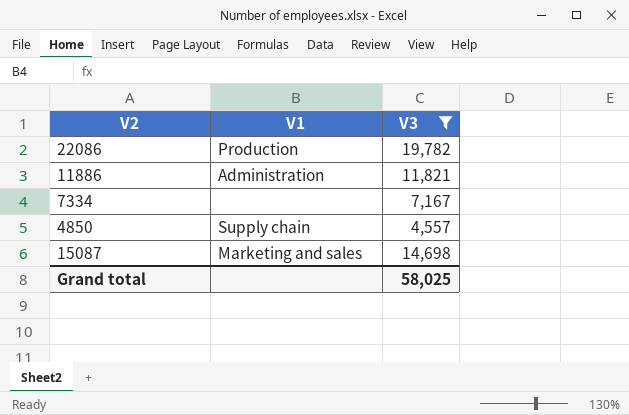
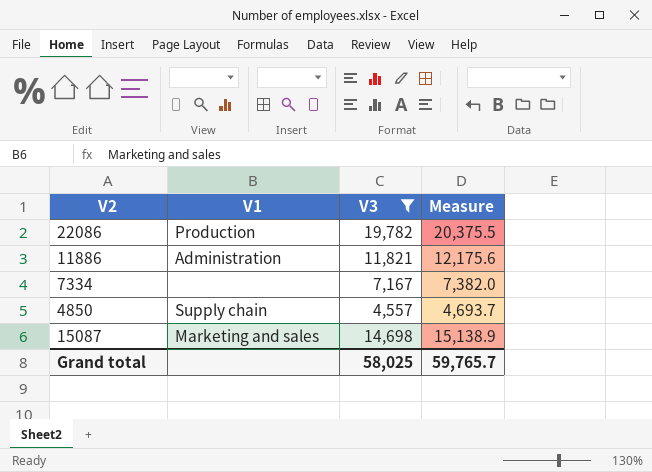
column Measure | formula: none -> [V3] * 1.03

